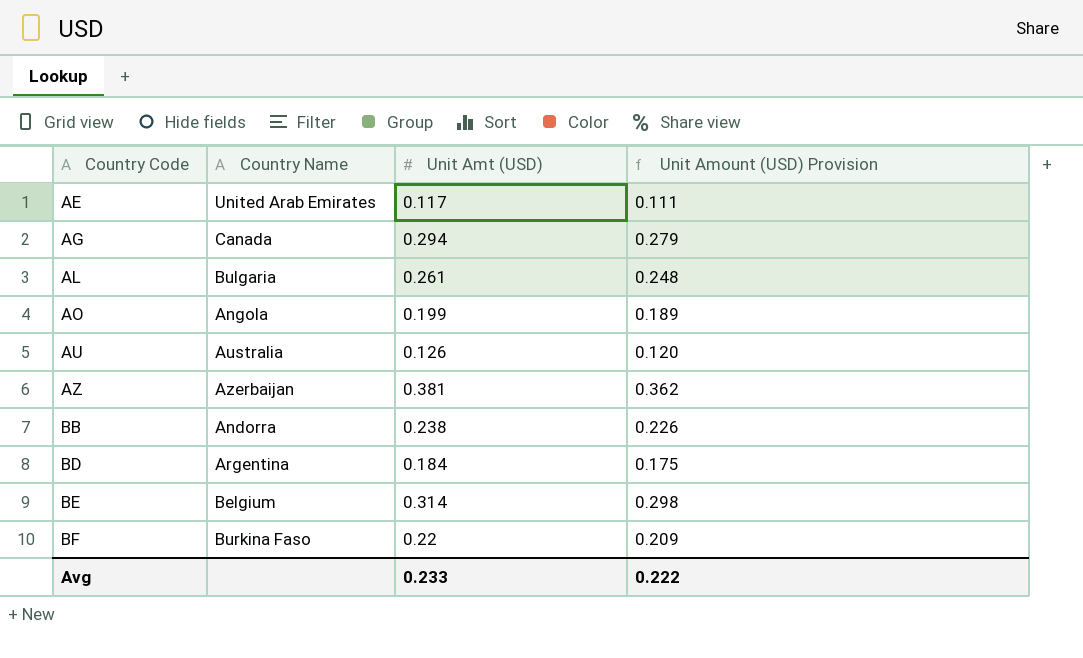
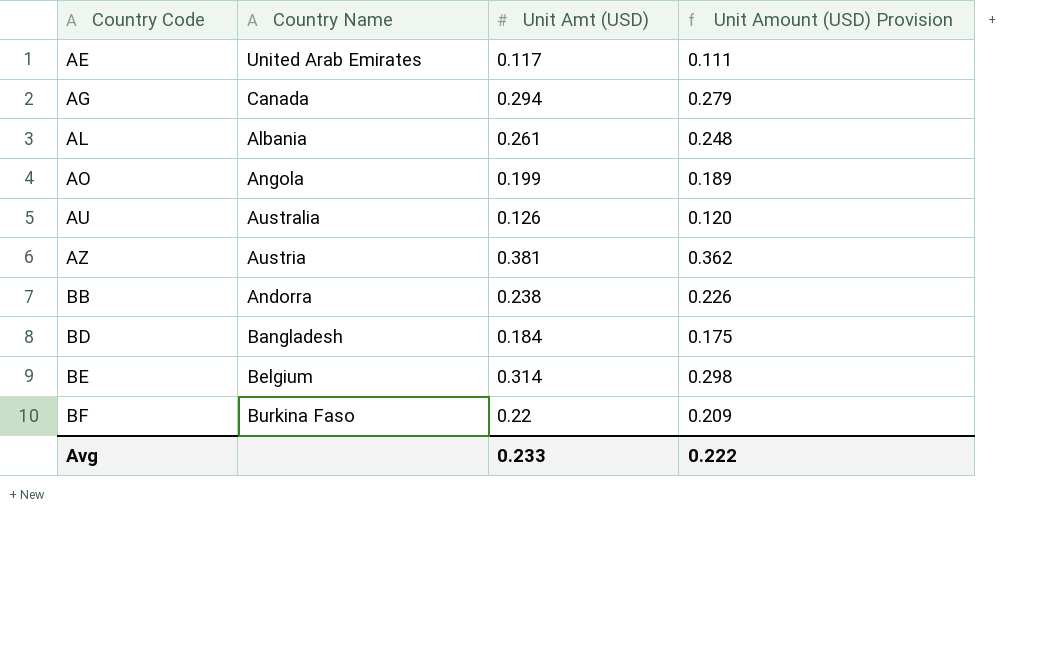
AL | Country Name: Bulgaria -> Albania
AZ | Country Name: Azerbaijan -> Austria
BD | Country Name: Argentina -> Bangladesh

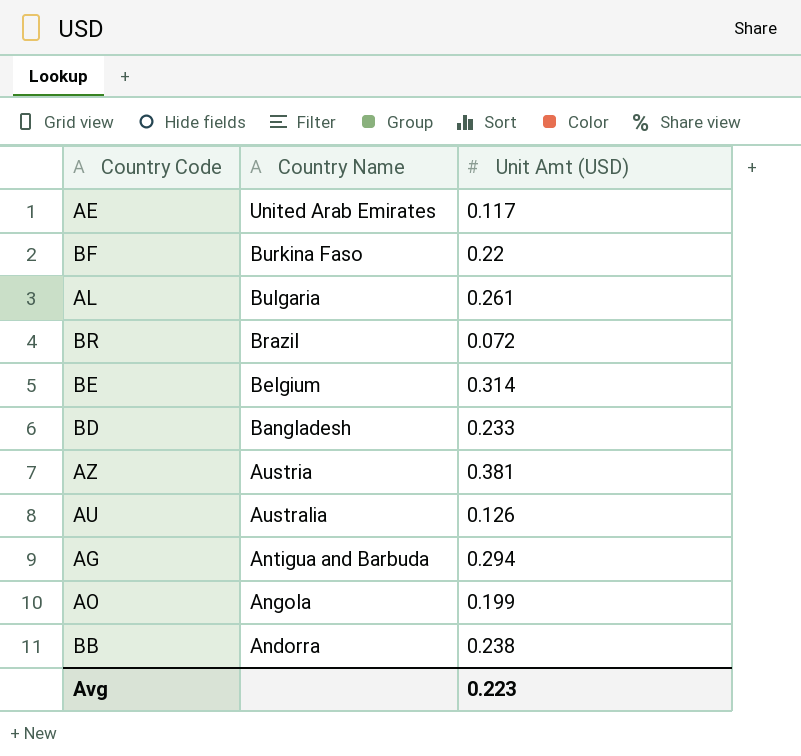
row order: Country Code ascending -> Country Name descending
column Unit Amount (USD) Provision | formula: [Unit Amt (USD)] * 0.95 -> none
AL | Country Name: Albania -> Bulgaria
row BR: none -> Brazil | 0.072
BD | Unit Amt (USD): 0.184 -> 0.233
AG | Country Name: Canada -> Antigua and Barbuda
Avg | Unit Amt (USD): 0.233 -> 0.223

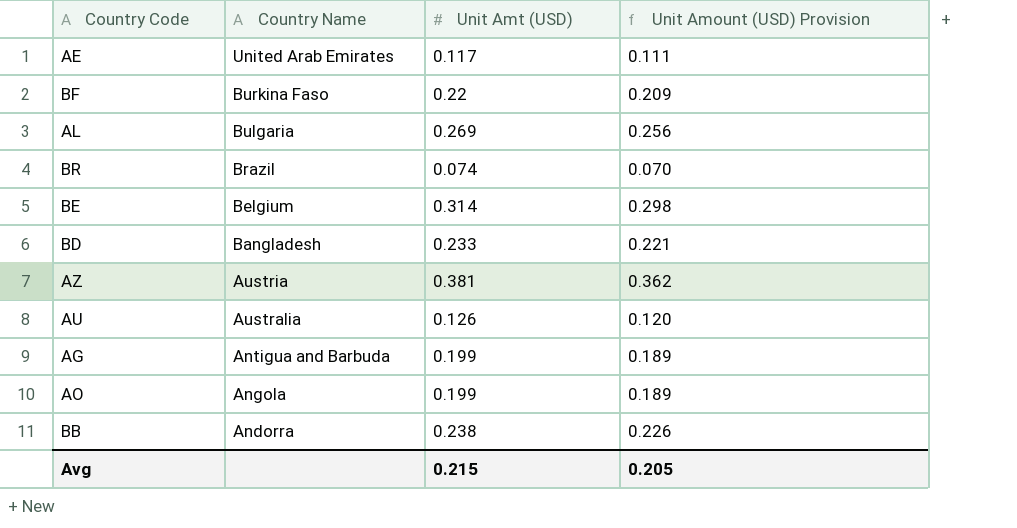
column Unit Amount (USD) Provision | formula: none -> [Unit Amt (USD)] * 0.95
AL | Unit Amt (USD): 0.261 -> 0.269
BR | Unit Amt (USD): 0.072 -> 0.074
AG | Unit Amt (USD): 0.294 -> 0.199
Avg | Unit Amt (USD): 0.223 -> 0.215

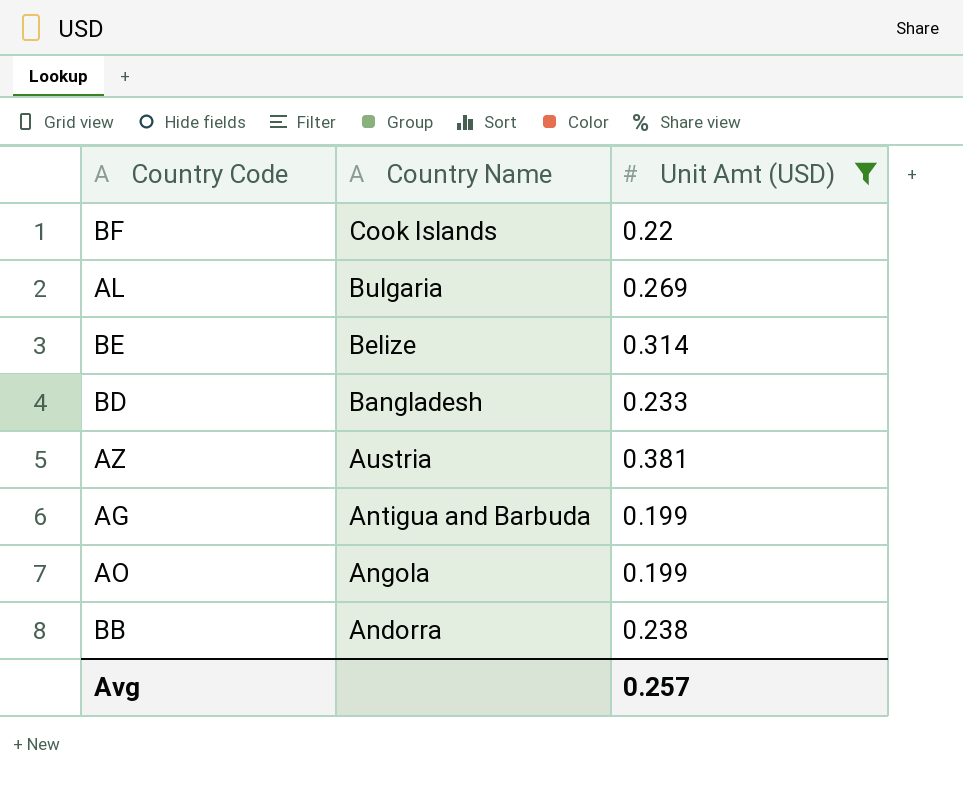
filter: none -> Unit Amt (USD) >= 0.199
column Unit Amount (USD) Provision | formula: [Unit Amt (USD)] * 0.95 -> none
BF | Country Name: Burkina Faso -> Cook Islands
BE | Country Name: Belgium -> Belize
Avg | Unit Amt (USD): 0.215 -> 0.257

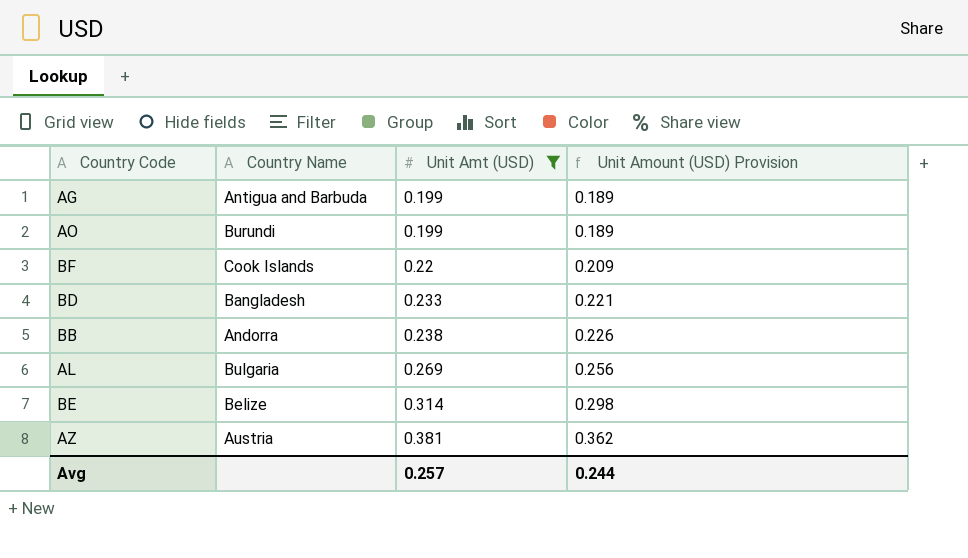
row order: Country Name descending -> Unit Amt (USD) ascending
column Unit Amount (USD) Provision | formula: none -> [Unit Amt (USD)] * 0.95
AO | Country Name: Angola -> Burundi

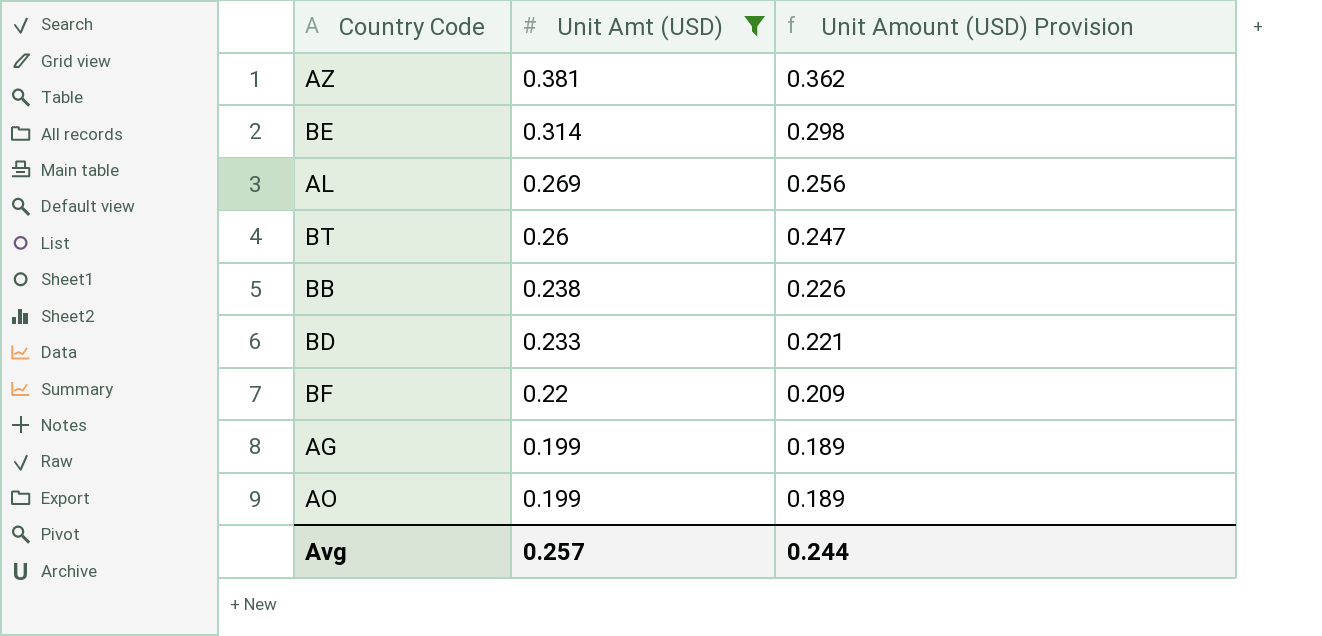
row order: Unit Amt (USD) ascending -> Unit Amt (USD) descending
column Country Name | position: 2 -> none
row BT: none -> 0.26 | 0.247

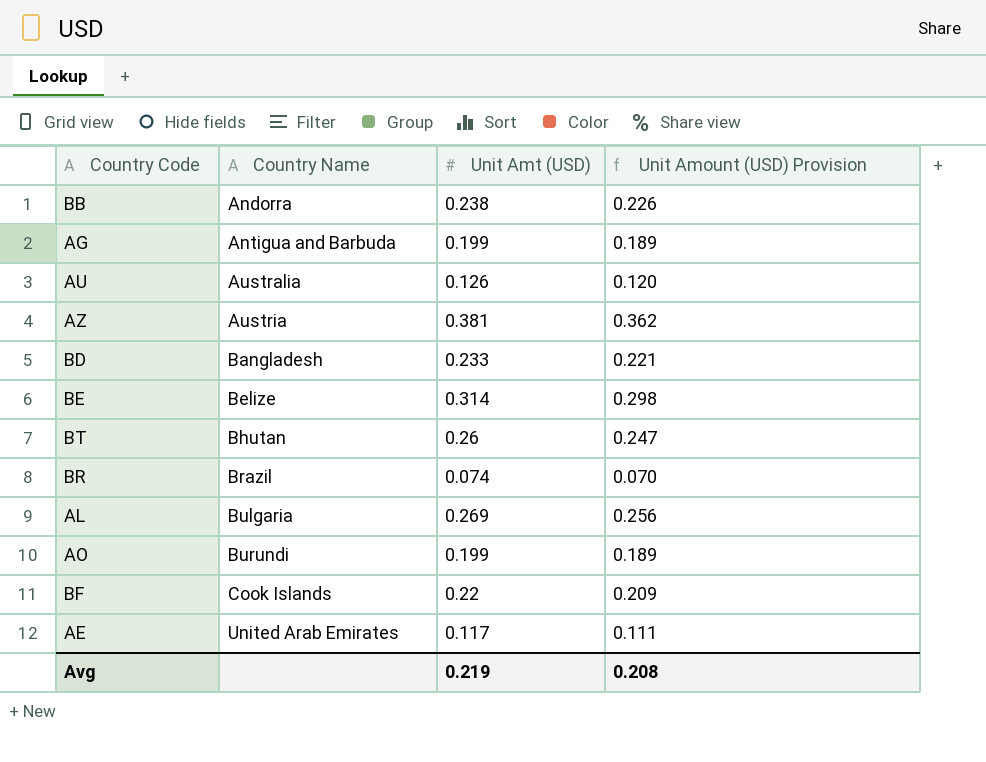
filter: Unit Amt (USD) >= 0.199 -> none
row order: Unit Amt (USD) descending -> Country Name ascending
column Country Name | position: none -> 2
Avg | Unit Amt (USD): 0.257 -> 0.219
Avg | Unit Amount (USD) Provision: 0.244 -> 0.208

